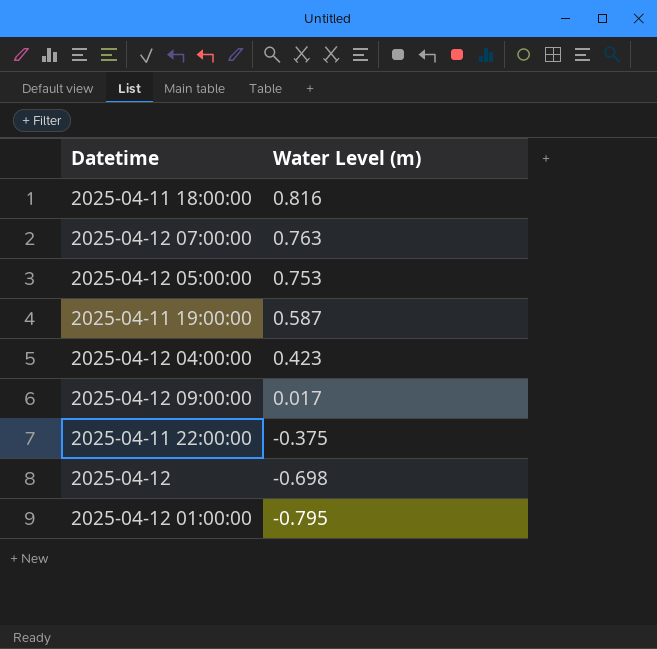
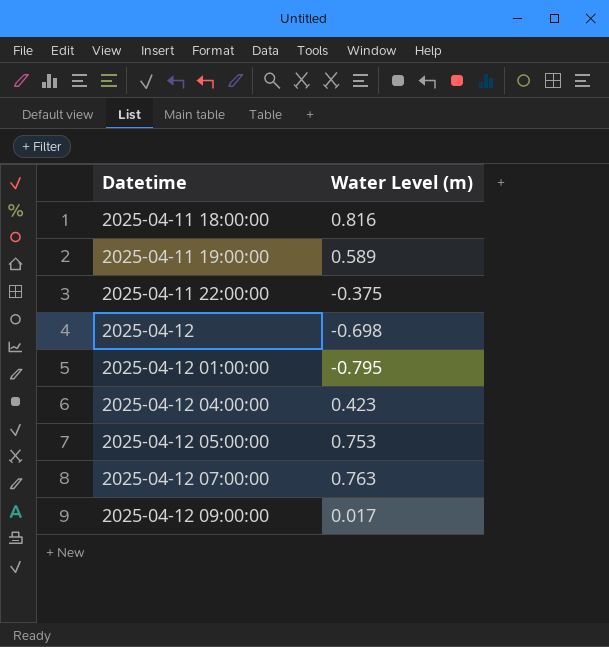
row order: Water Level (m) descending -> Datetime ascending
2025-04-11 19:00:00 | Water Level (m): 0.587 -> 0.589

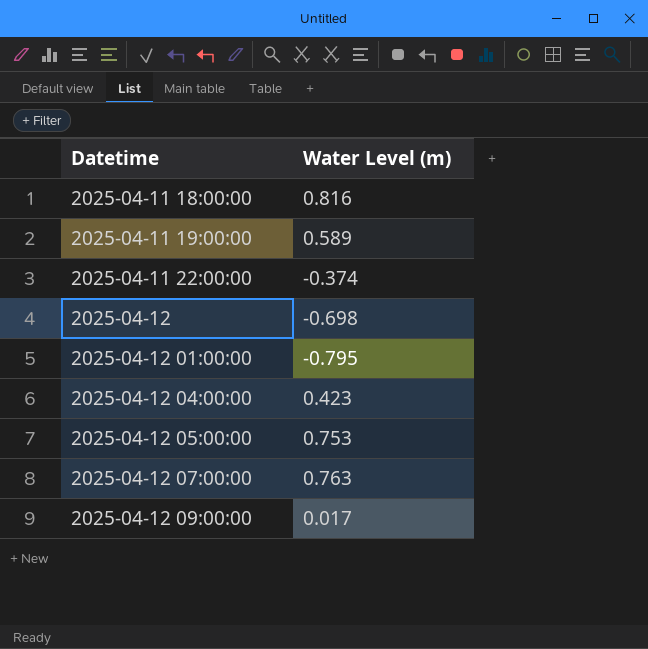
2025-04-11 22:00:00 | Water Level (m): -0.375 -> -0.374

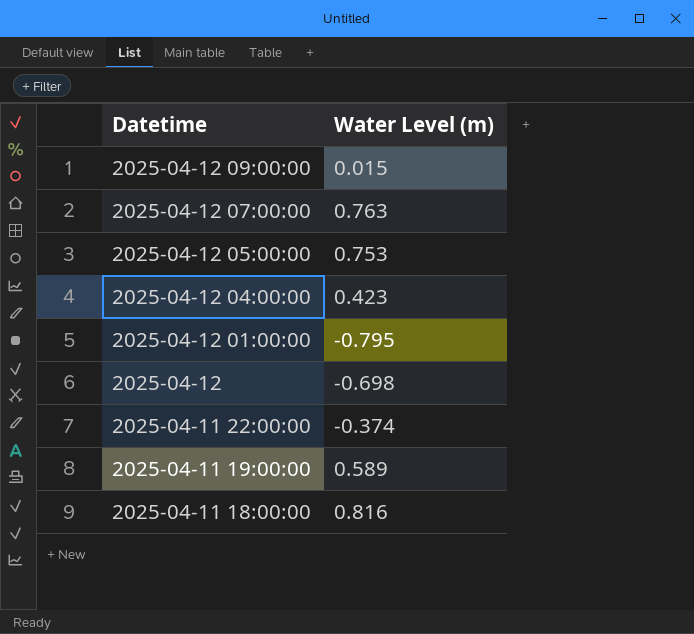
row order: Datetime ascending -> Datetime descending
2025-04-12 09:00:00 | Water Level (m): 0.017 -> 0.015

